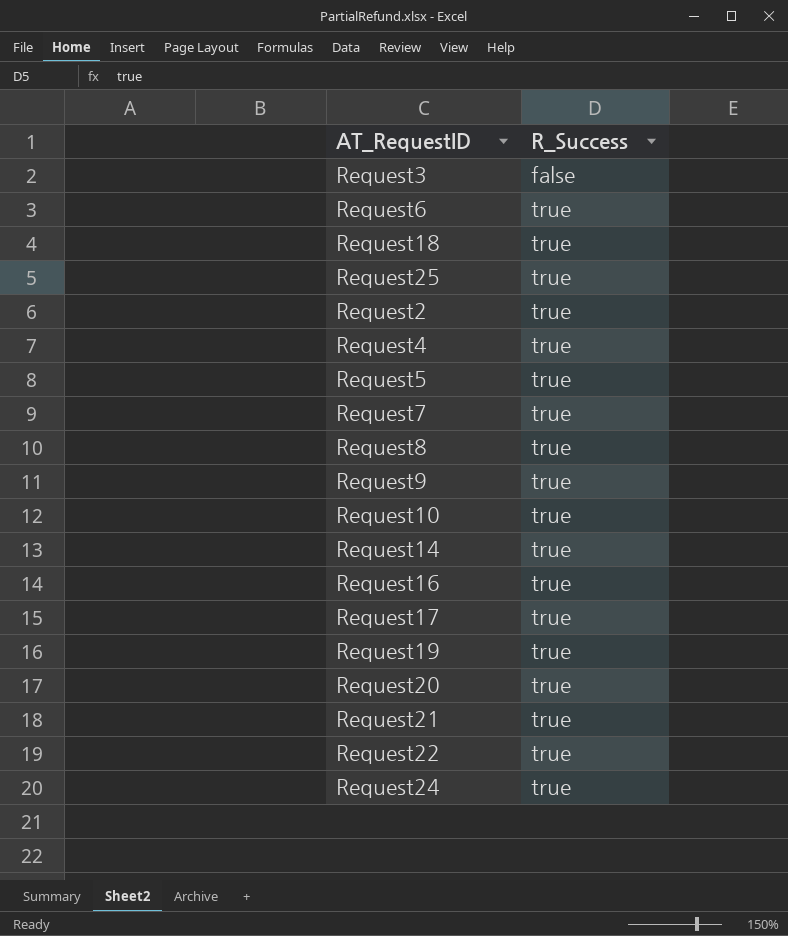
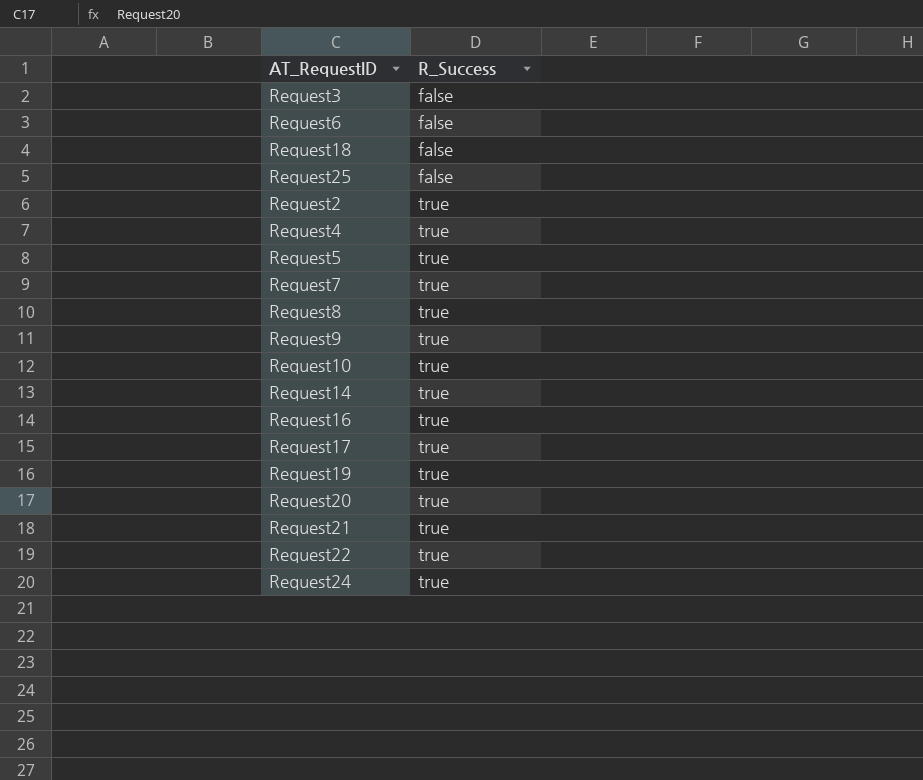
Request6 | R_Success: true -> false
Request18 | R_Success: true -> false
Request25 | R_Success: true -> false

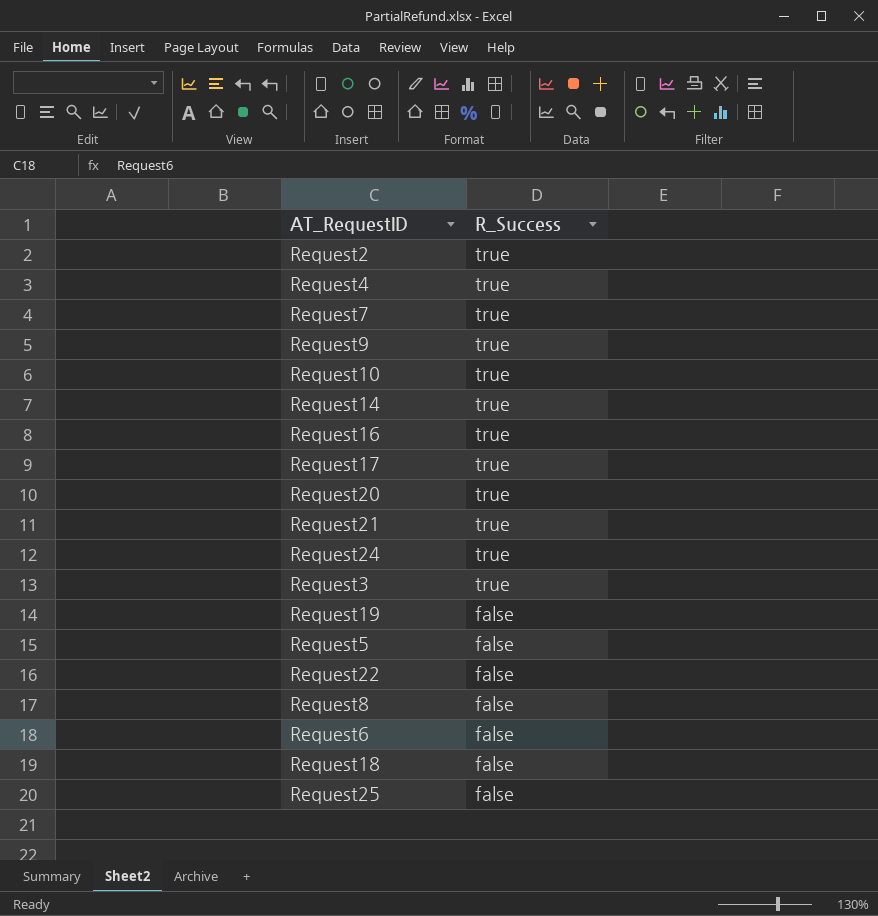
row order: R_Success ascending -> R_Success descending
Request3 | R_Success: false -> true
Request19 | R_Success: true -> false
Request5 | R_Success: true -> false
Request22 | R_Success: true -> false
Request8 | R_Success: true -> false

